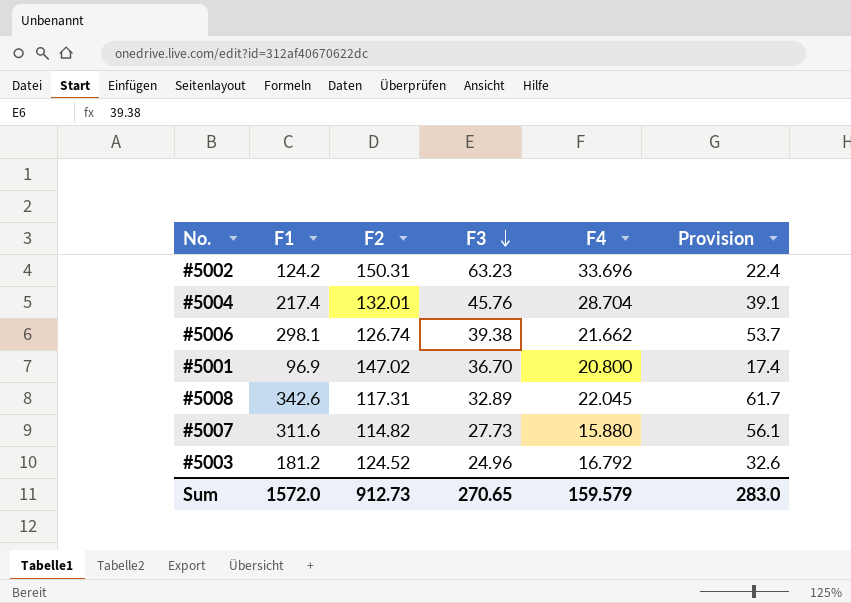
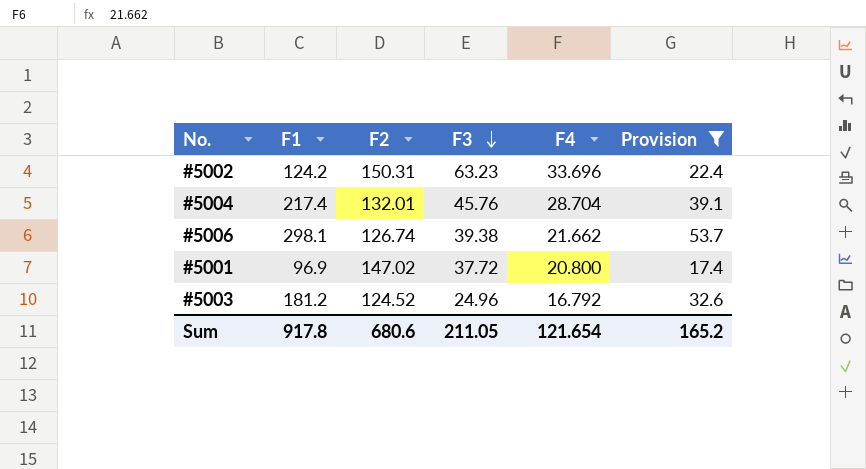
filter: none -> Provision <= 53.7
#5001 | F3: 36.70 -> 37.72
Sum | F1: 1572.0 -> 917.8
Sum | F2: 912.73 -> 680.6
Sum | F3: 270.65 -> 211.05
Sum | F4: 159.579 -> 121.654
Sum | Provision: 283.0 -> 165.2

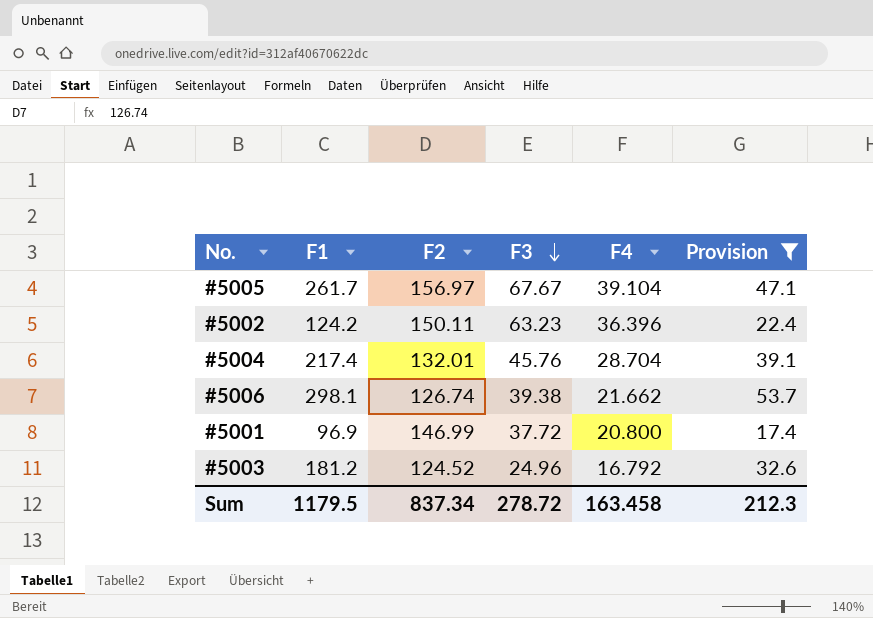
row #5005: none -> 261.7 | 156.97 | 67.67 | 39.104 | 47.1
#5002 | F2: 150.31 -> 150.11
#5002 | F4: 33.696 -> 36.396
#5001 | F2: 147.02 -> 146.99
Sum | F1: 917.8 -> 1179.5
Sum | F2: 680.6 -> 837.34
Sum | F3: 211.05 -> 278.72
Sum | F4: 121.654 -> 163.458
Sum | Provision: 165.2 -> 212.3

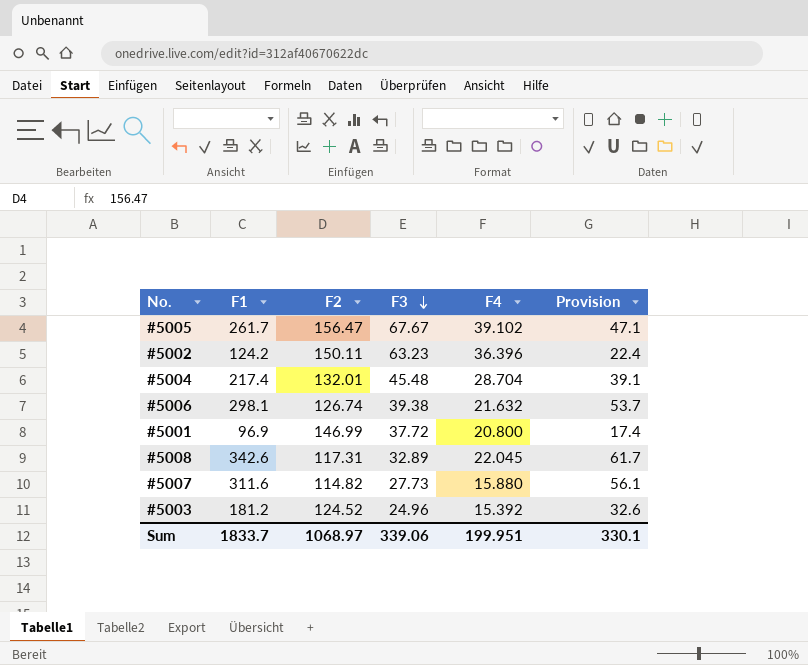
filter: Provision <= 53.7 -> none
#5005 | F2: 156.97 -> 156.47
#5005 | F4: 39.104 -> 39.102
#5004 | F3: 45.76 -> 45.48
#5006 | F4: 21.662 -> 21.632
#5003 | F4: 16.792 -> 15.392
Sum | F1: 1179.5 -> 1833.7
Sum | F2: 837.34 -> 1068.97
Sum | F3: 278.72 -> 339.06
Sum | F4: 163.458 -> 199.951
Sum | Provision: 212.3 -> 330.1

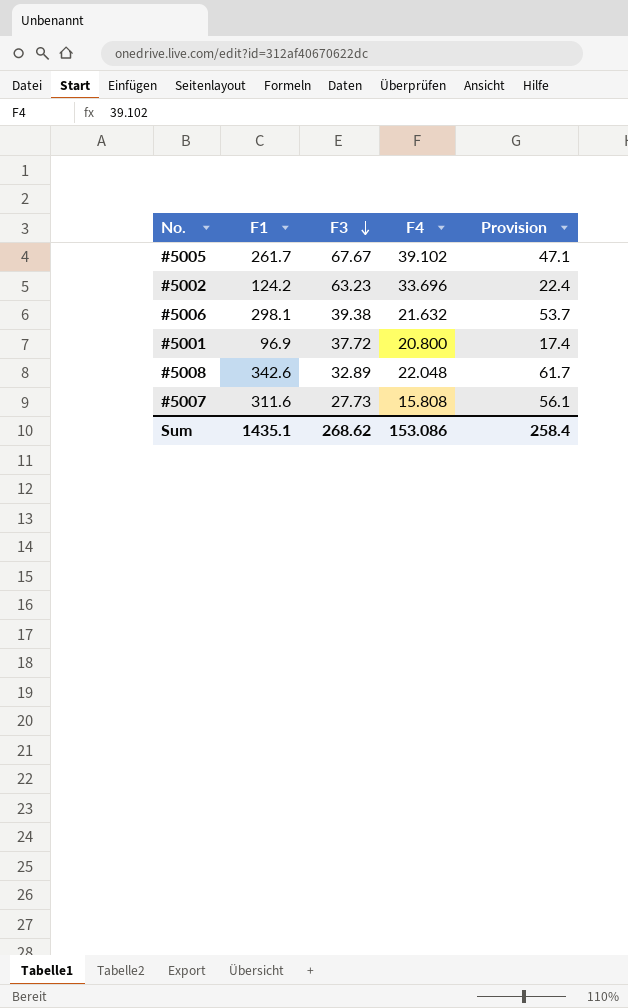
column F2 | position: 3 -> none
row #5004: 217.4 | 132.01 | 45.48 | 28.704 | 39.1 -> none
row #5003: 181.2 | 124.52 | 24.96 | 15.392 | 32.6 -> none
#5002 | F4: 36.396 -> 33.696
#5008 | F4: 22.045 -> 22.048
#5007 | F4: 15.880 -> 15.808
Sum | F1: 1833.7 -> 1435.1
Sum | F3: 339.06 -> 268.62
Sum | F4: 199.951 -> 153.086
Sum | Provision: 330.1 -> 258.4

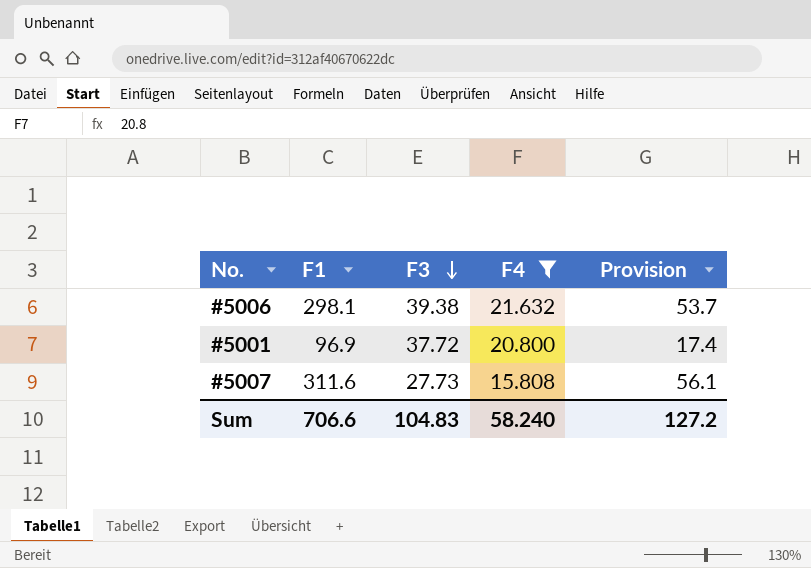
filter: none -> F4 <= 21.632
Sum | F1: 1435.1 -> 706.6
Sum | F3: 268.62 -> 104.83
Sum | F4: 153.086 -> 58.240
Sum | Provision: 258.4 -> 127.2

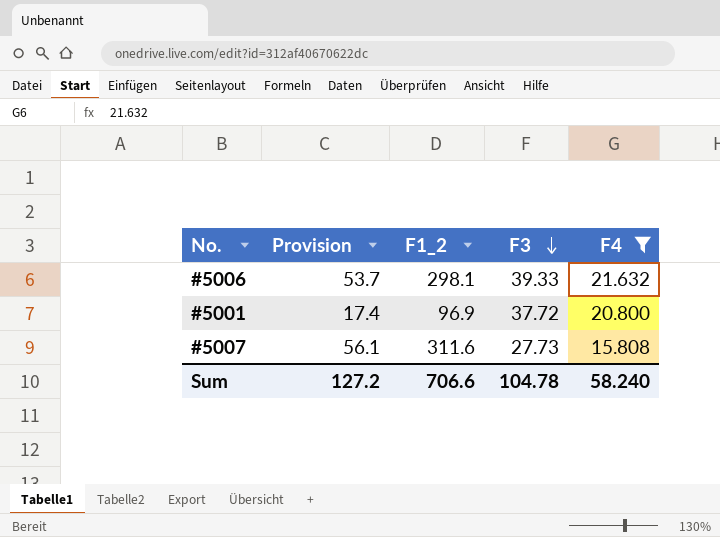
column Provision | position: 5 -> 2
column name: F1 -> F1_2
#5006 | F3: 39.38 -> 39.33
Sum | F3: 104.83 -> 104.78

